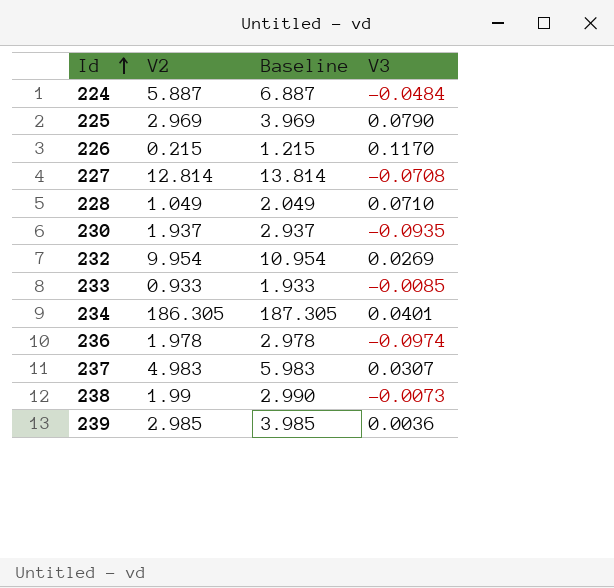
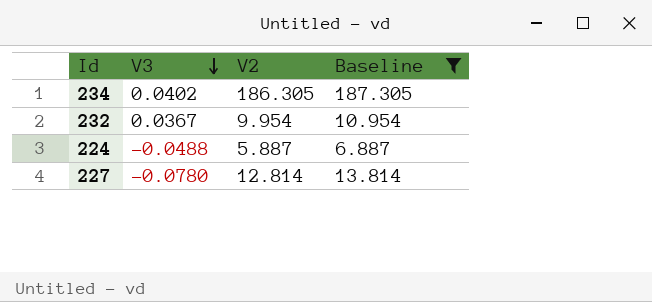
filter: none -> Baseline >= 6.887
row order: Id ascending -> V3 descending
column V3 | position: 4 -> 2
234 | V3: 0.0401 -> 0.0402
232 | V3: 0.0269 -> 0.0367
224 | V3: -0.0484 -> -0.0488
227 | V3: -0.0708 -> -0.0780

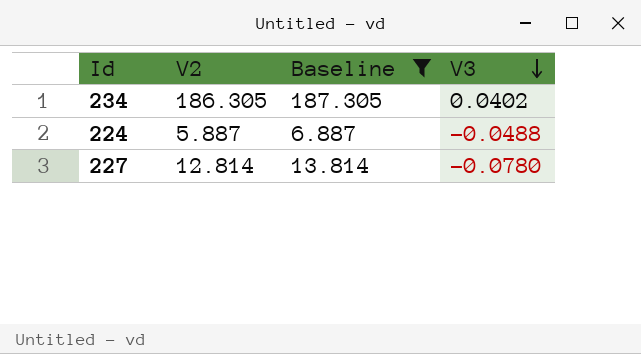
column V3 | position: 2 -> 4
row 232: 0.0367 | 9.954 | 10.954 -> none

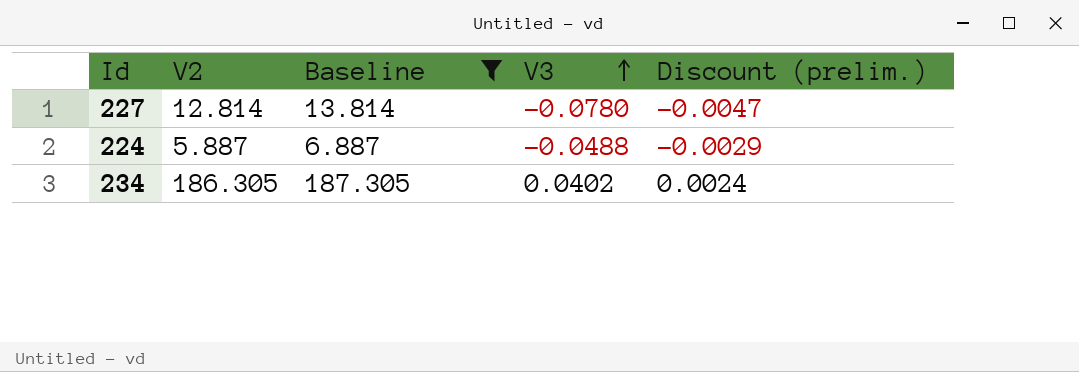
row order: V3 descending -> V3 ascending
column Discount (prelim.) | formula: none -> [V3] * 0.06

